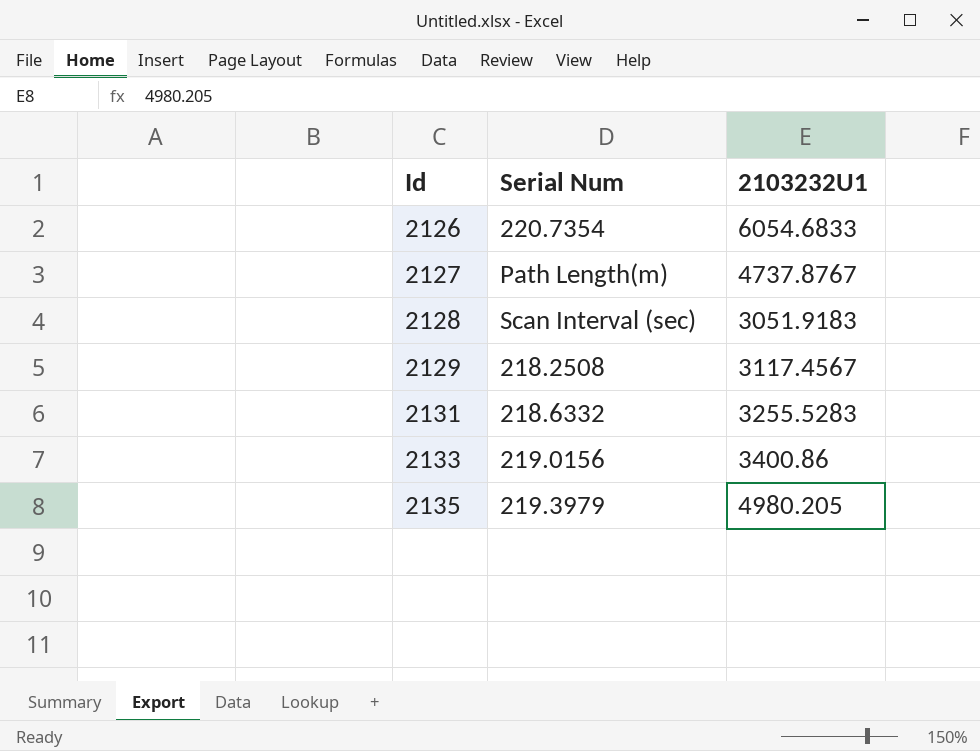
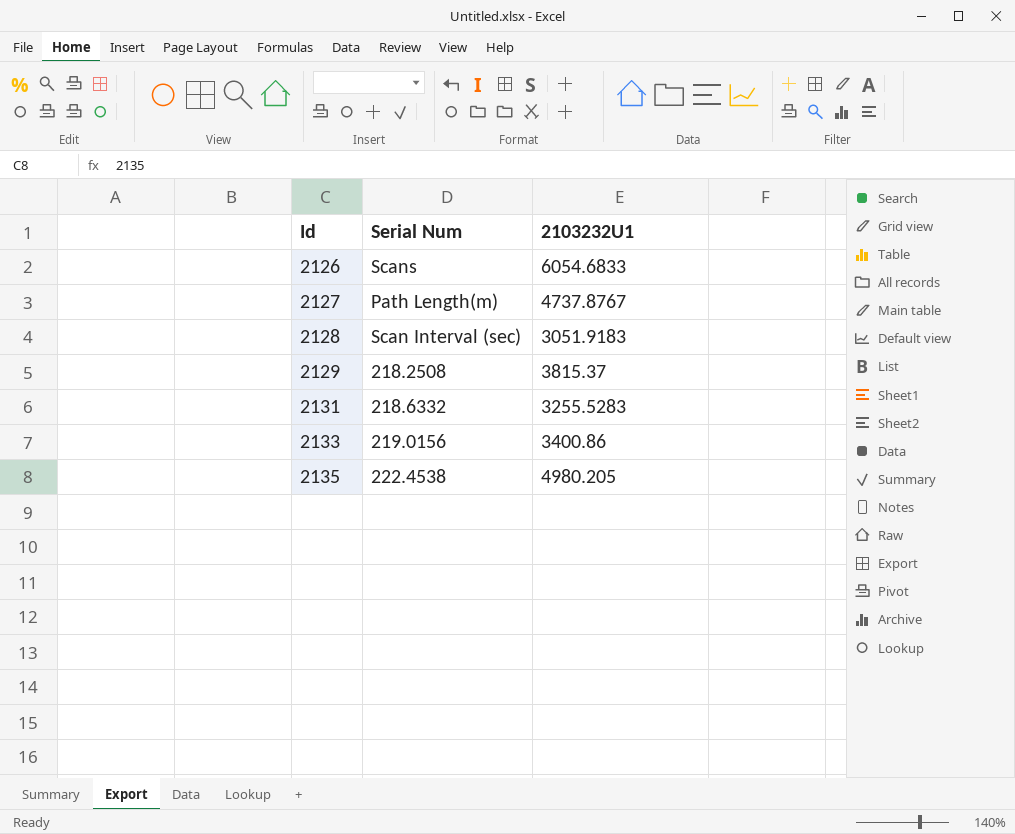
2126 | Serial Num: 220.7354 -> Scans
2129 | 2103232U1: 3117.4567 -> 3815.37
2135 | Serial Num: 219.3979 -> 222.4538

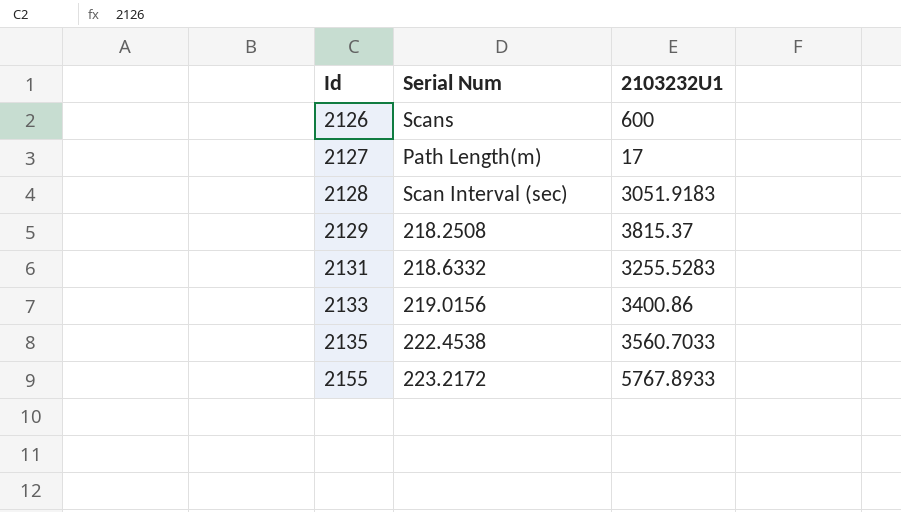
2126 | 2103232U1: 6054.6833 -> 600
2127 | 2103232U1: 4737.8767 -> 17
2135 | 2103232U1: 4980.205 -> 3560.7033
row 2155: none -> 223.2172 | 5767.8933

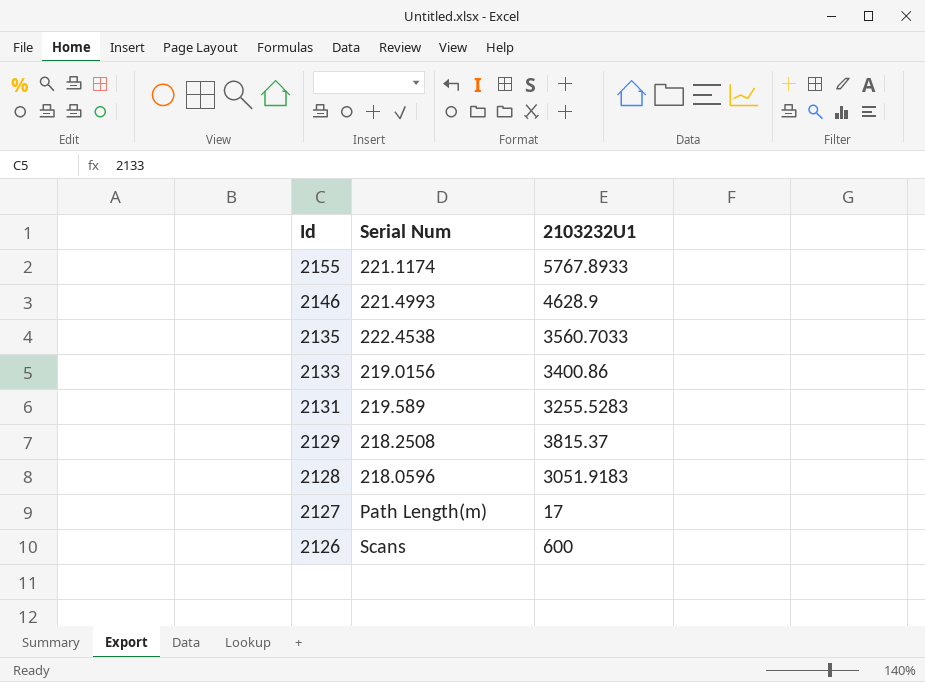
row order: Id ascending -> Id descending
2155 | Serial Num: 223.2172 -> 221.1174
row 2146: none -> 221.4993 | 4628.9
2131 | Serial Num: 218.6332 -> 219.589
2128 | Serial Num: Scan Interval (sec) -> 218.0596

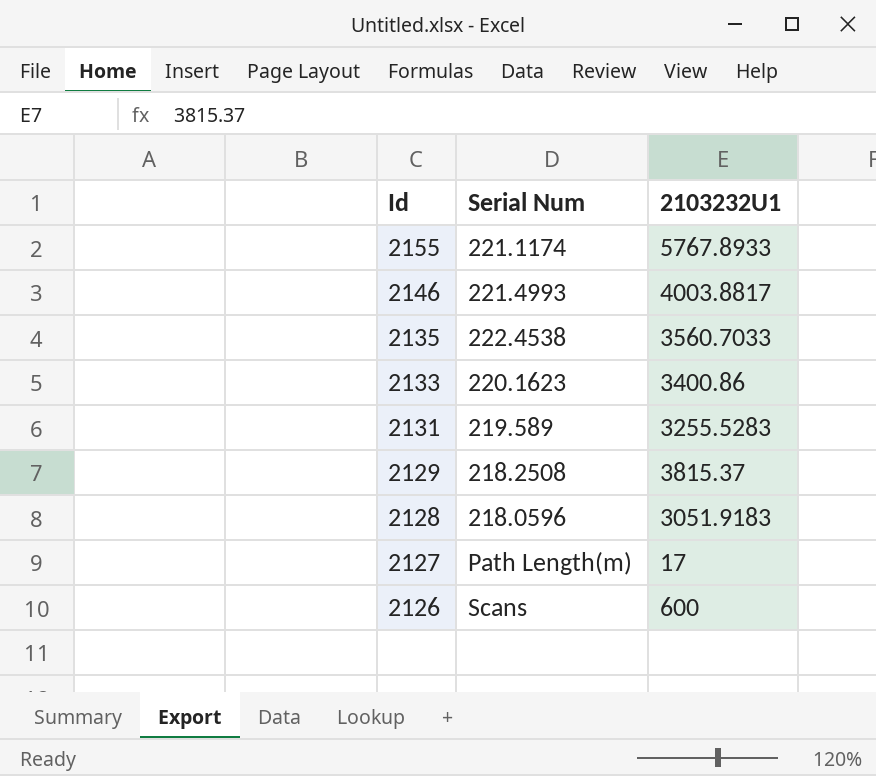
2146 | 2103232U1: 4628.9 -> 4003.8817
2133 | Serial Num: 219.0156 -> 220.1623

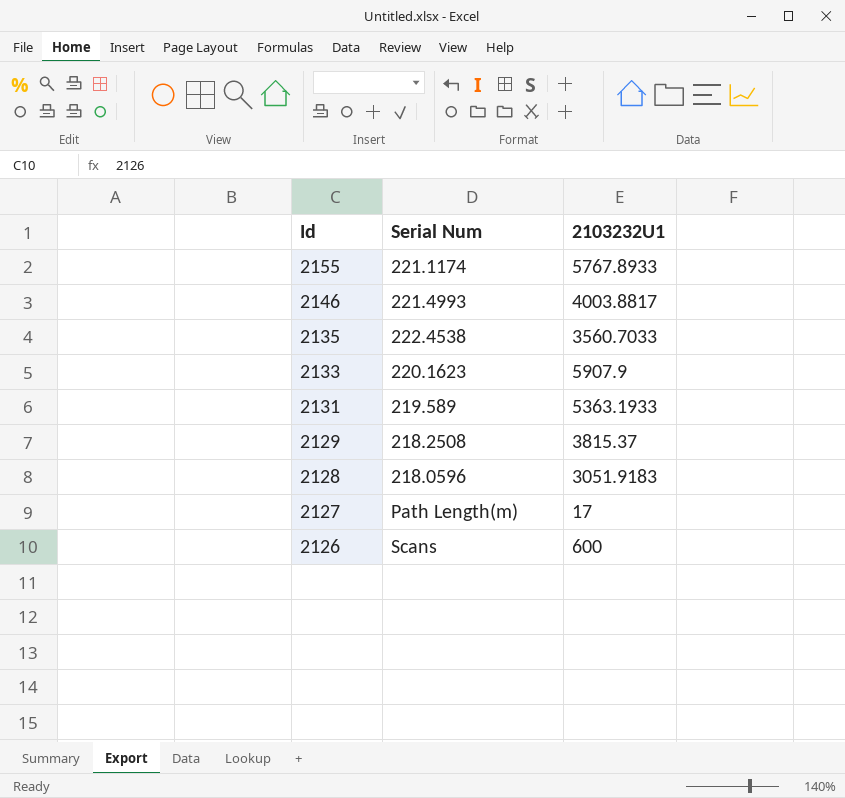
2133 | 2103232U1: 3400.86 -> 5907.9
2131 | 2103232U1: 3255.5283 -> 5363.1933

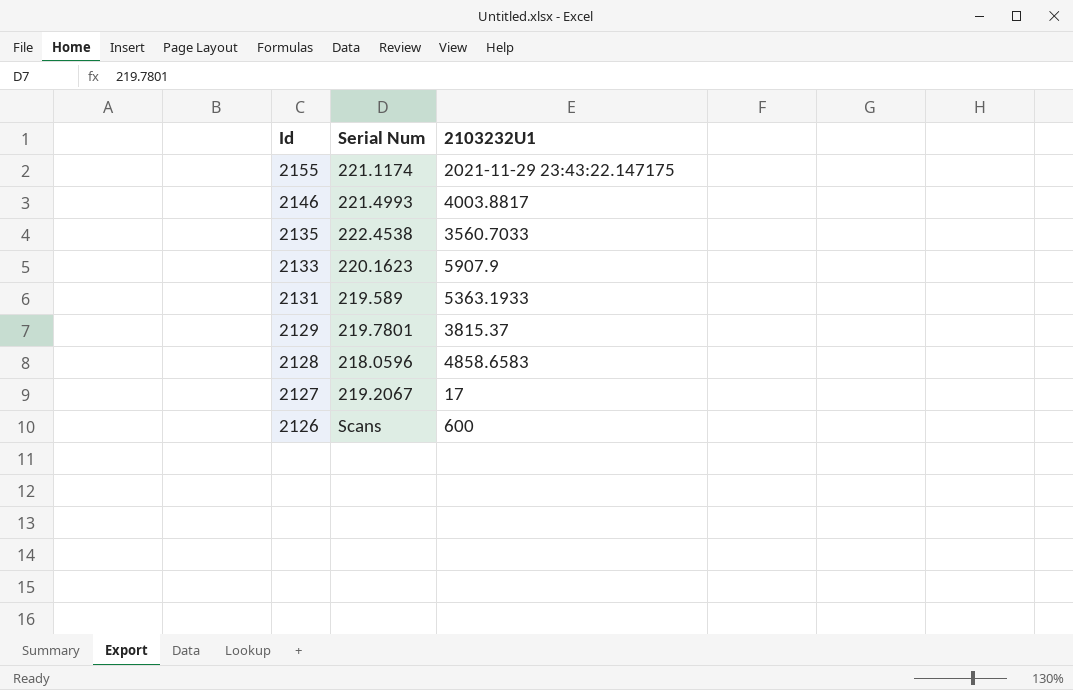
2155 | 2103232U1: 5767.8933 -> 2021-11-29 23:43:22.147175
2129 | Serial Num: 218.2508 -> 219.7801
2128 | 2103232U1: 3051.9183 -> 4858.6583
2127 | Serial Num: Path Length(m) -> 219.2067

